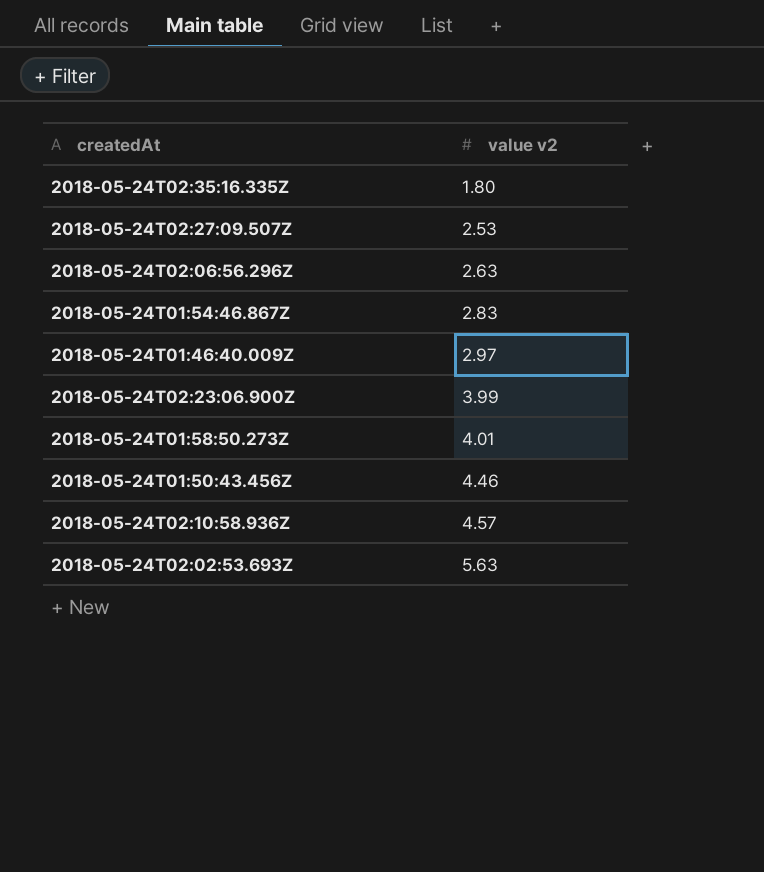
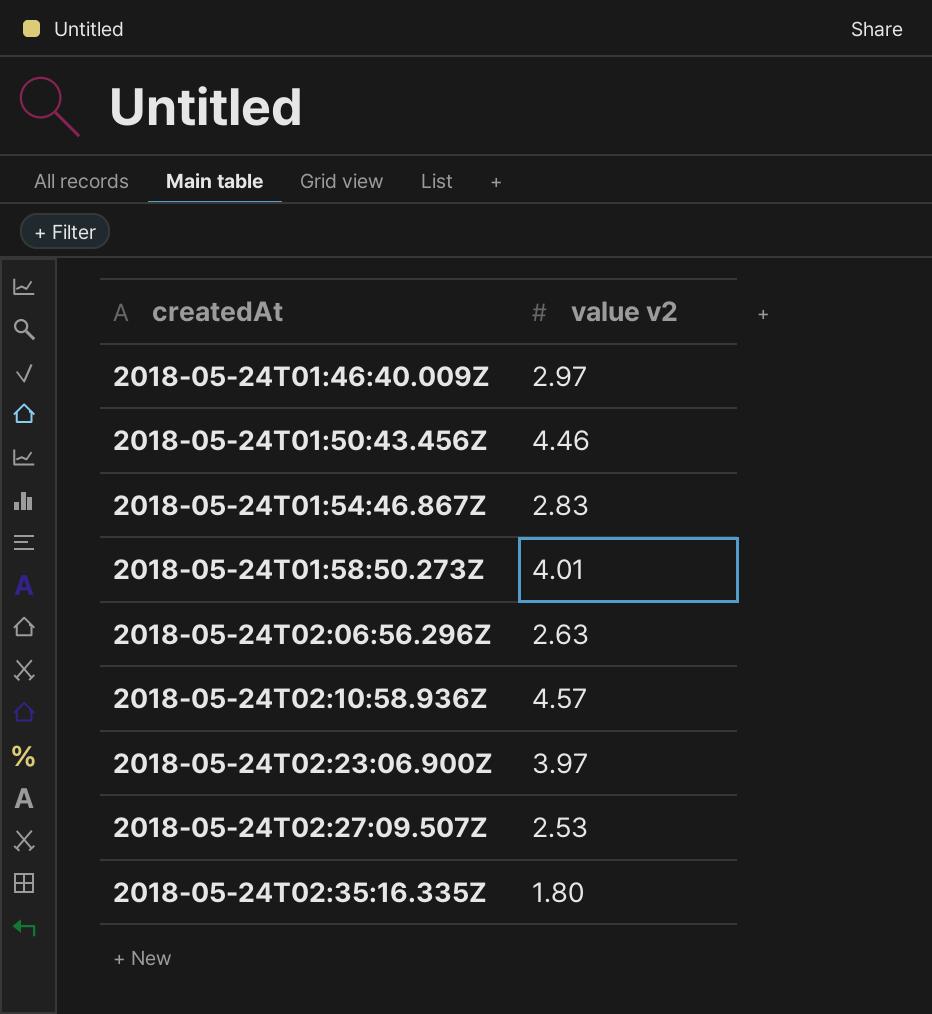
row order: value v2 ascending -> createdAt ascending
row 2018-05-24T02:02:53.693Z: 5.63 -> none
2018-05-24T02:23:06.900Z | value v2: 3.99 -> 3.97

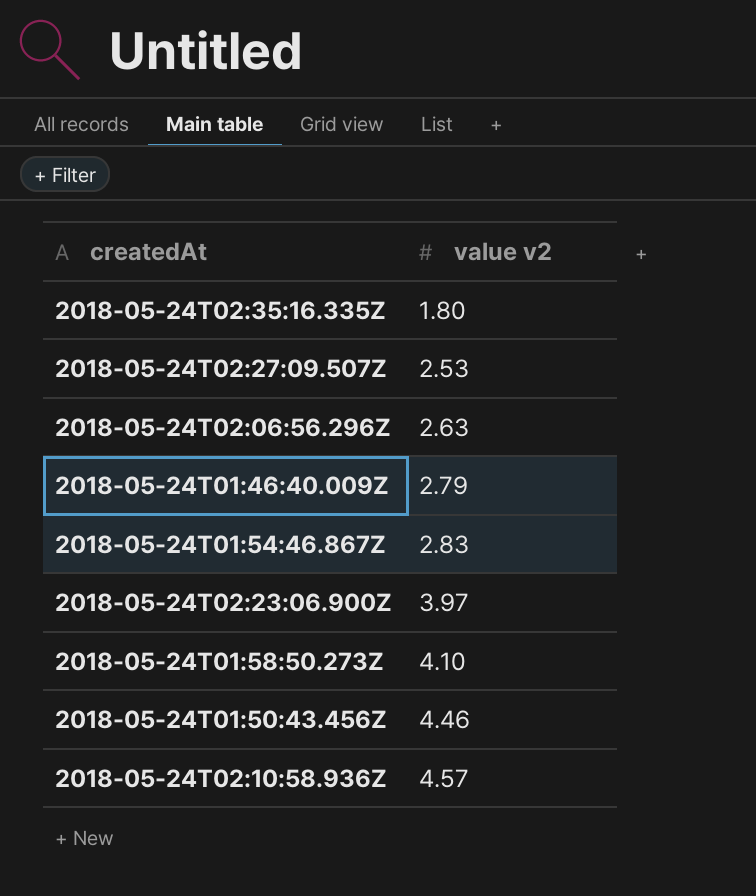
row order: createdAt ascending -> value v2 ascending
2018-05-24T01:46:40.009Z | value v2: 2.97 -> 2.79
2018-05-24T01:58:50.273Z | value v2: 4.01 -> 4.10

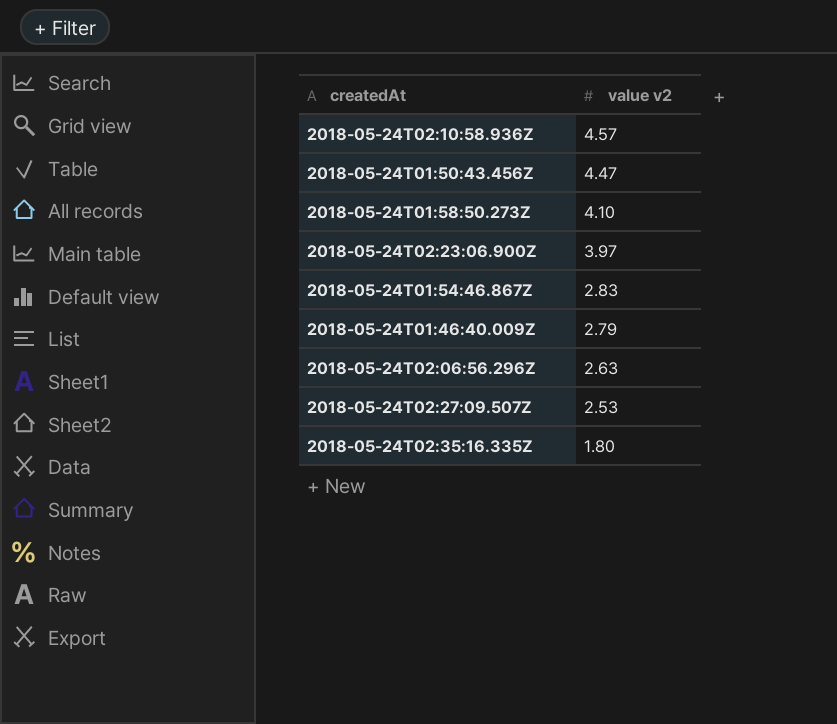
row order: value v2 ascending -> value v2 descending
2018-05-24T01:50:43.456Z | value v2: 4.46 -> 4.47

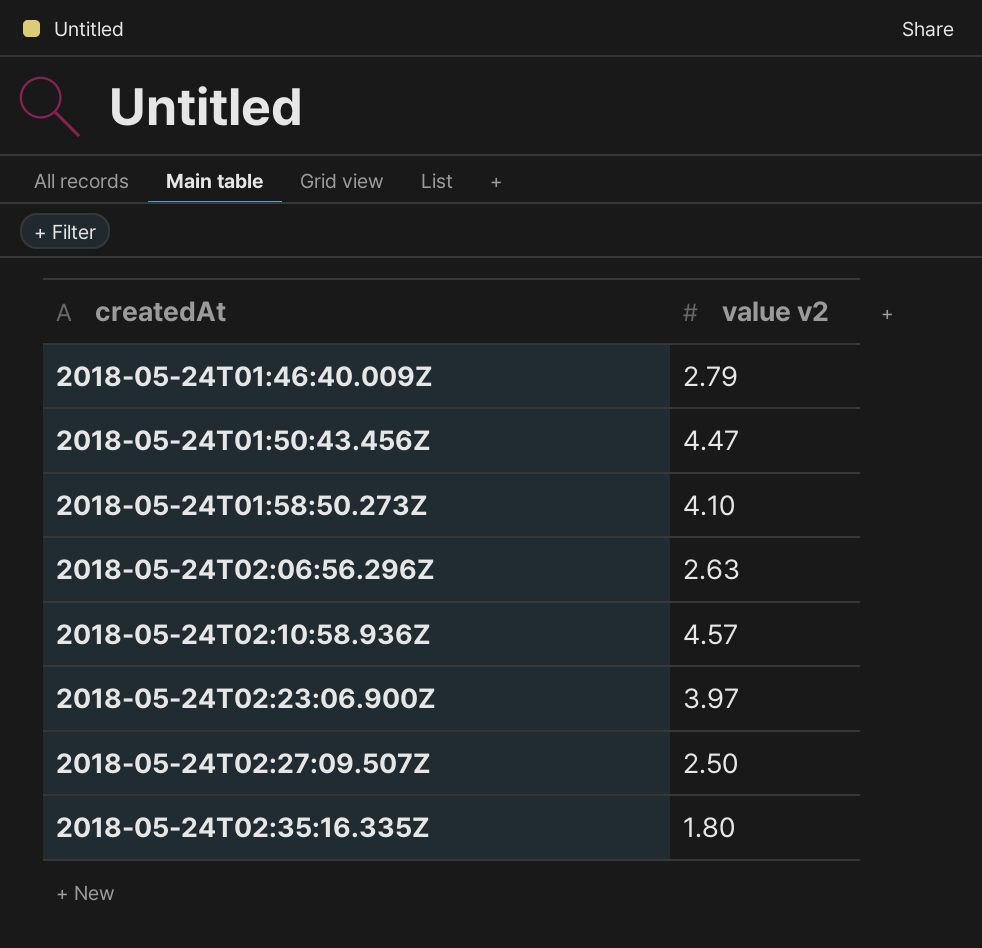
row order: value v2 descending -> createdAt ascending
row 2018-05-24T01:54:46.867Z: 2.83 -> none
2018-05-24T02:27:09.507Z | value v2: 2.53 -> 2.50

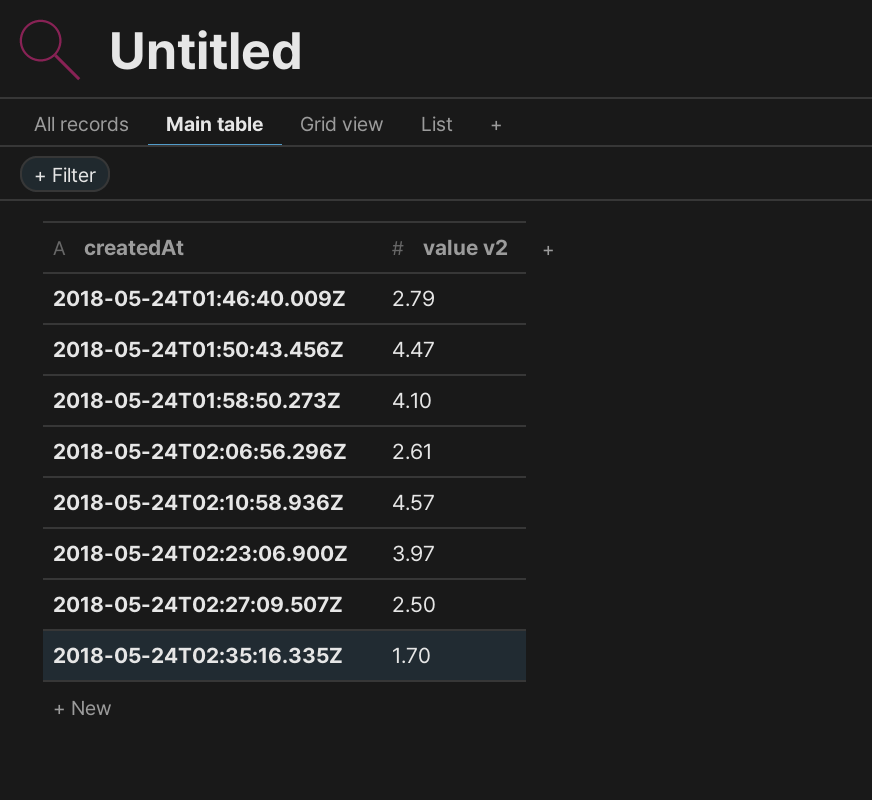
2018-05-24T02:06:56.296Z | value v2: 2.63 -> 2.61
2018-05-24T02:35:16.335Z | value v2: 1.80 -> 1.70

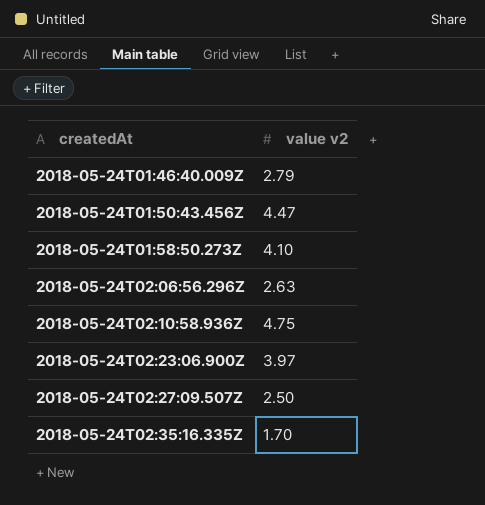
2018-05-24T02:06:56.296Z | value v2: 2.61 -> 2.63
2018-05-24T02:10:58.936Z | value v2: 4.57 -> 4.75

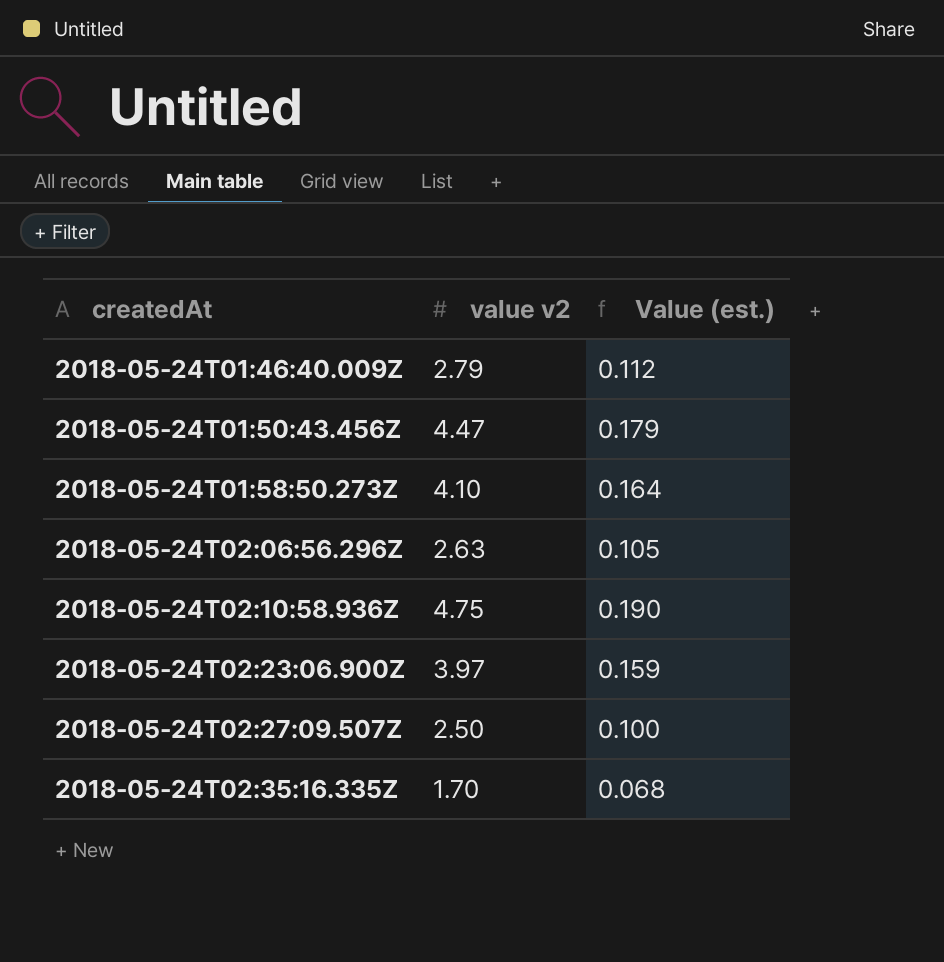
column Value (est.) | formula: none -> [value v2] * 0.04

